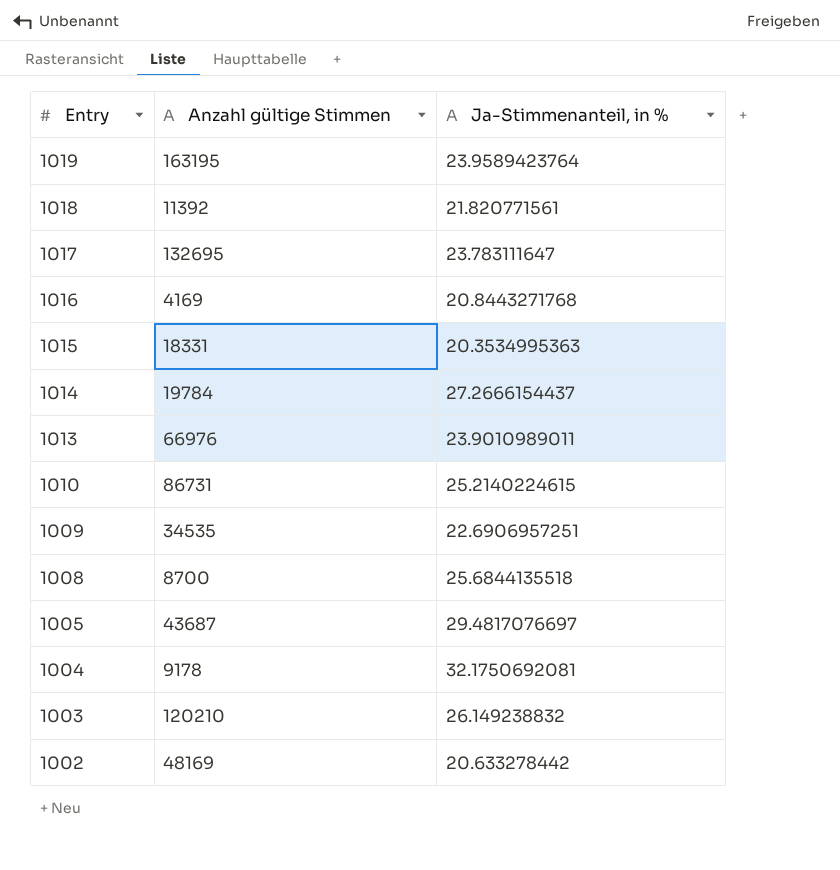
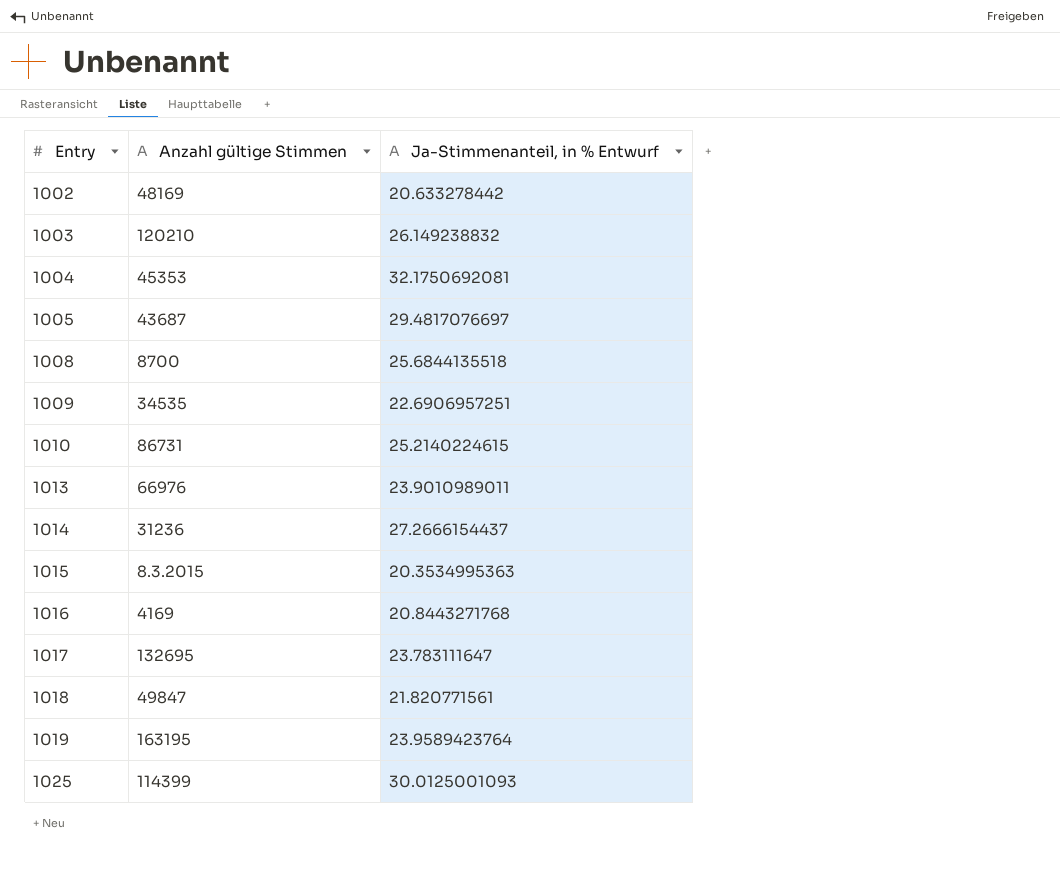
row order: Entry descending -> Entry ascending
column name: Ja-Stimmenanteil, in % -> Ja-Stimmenanteil, in % Entwurf
1004 | Anzahl gültige Stimmen: 9178 -> 45353
1014 | Anzahl gültige Stimmen: 19784 -> 31236
1015 | Anzahl gültige Stimmen: 18331 -> 8.3.2015
1018 | Anzahl gültige Stimmen: 11392 -> 49847
row 1025: none -> 114399 | 30.0125001093

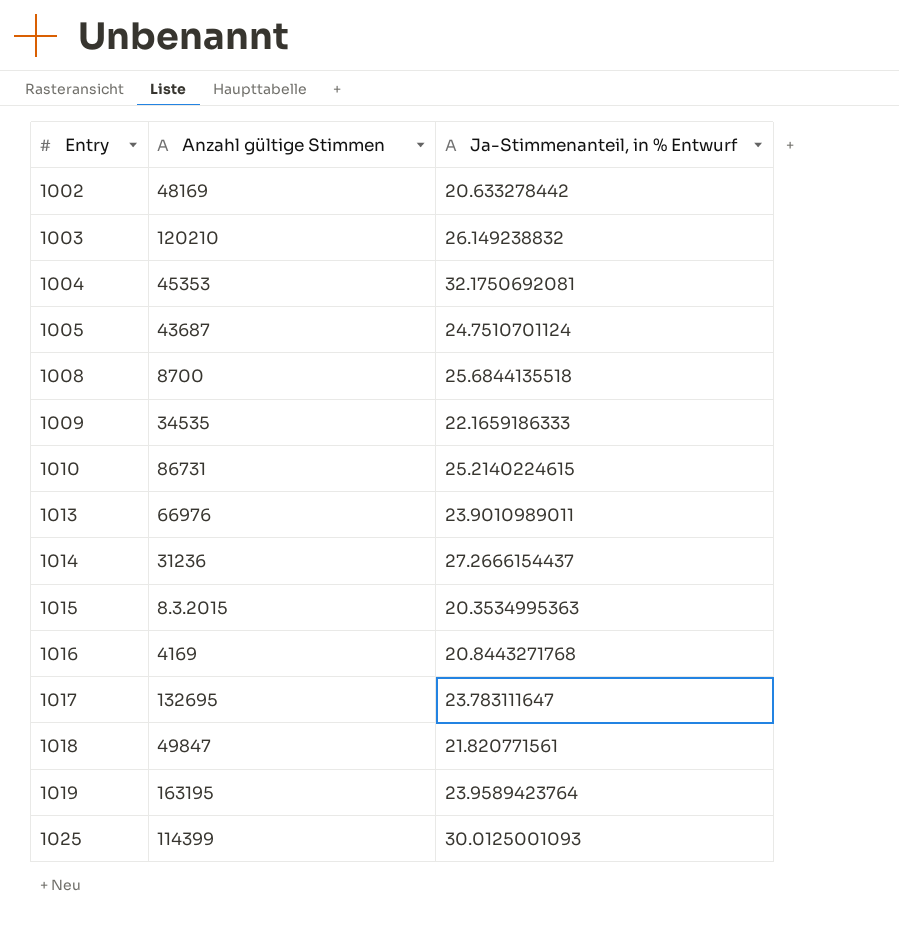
1005 | Ja-Stimmenanteil, in % Entwurf: 29.4817076697 -> 24.7510701124
1009 | Ja-Stimmenanteil, in % Entwurf: 22.6906957251 -> 22.1659186333

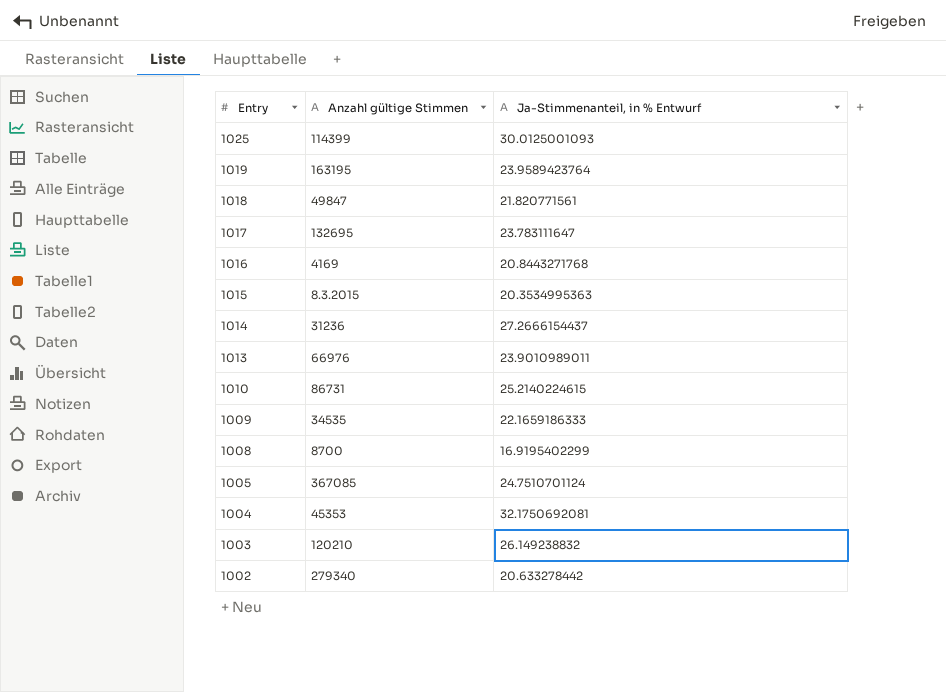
row order: Entry ascending -> Entry descending
1008 | Ja-Stimmenanteil, in % Entwurf: 25.6844135518 -> 16.9195402299
1005 | Anzahl gültige Stimmen: 43687 -> 367085
1002 | Anzahl gültige Stimmen: 48169 -> 279340

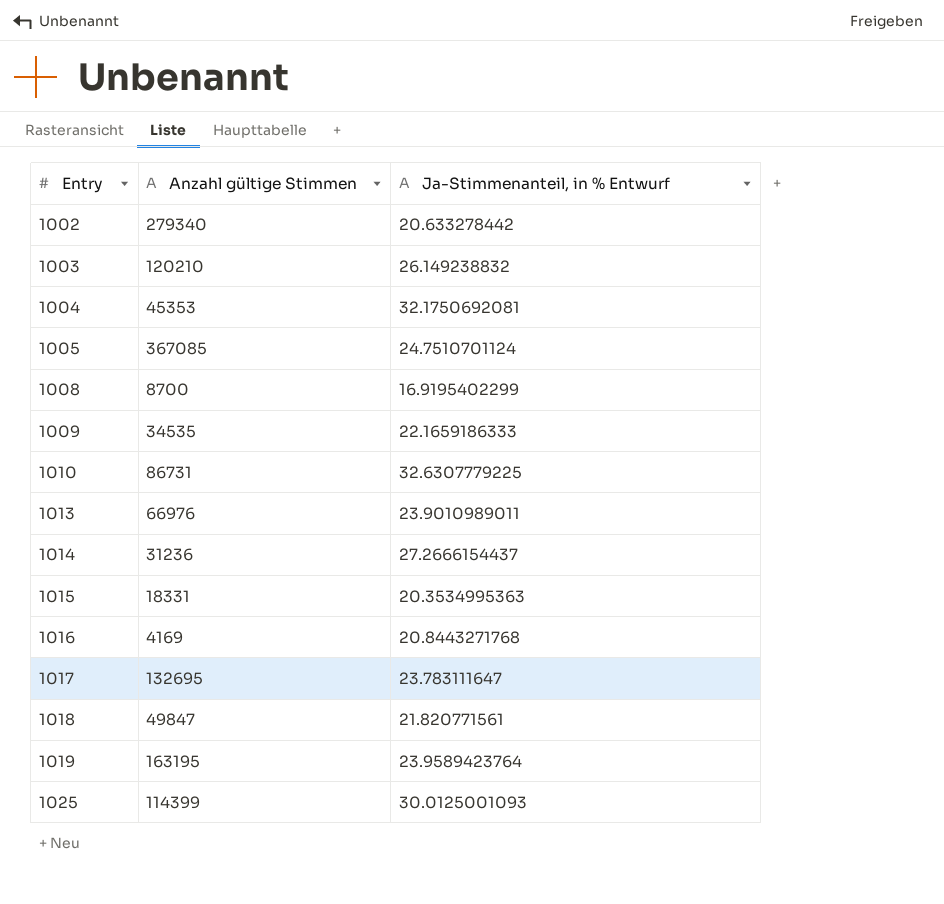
row order: Entry descending -> Entry ascending
1010 | Ja-Stimmenanteil, in % Entwurf: 25.2140224615 -> 32.6307779225
1015 | Anzahl gültige Stimmen: 8.3.2015 -> 18331

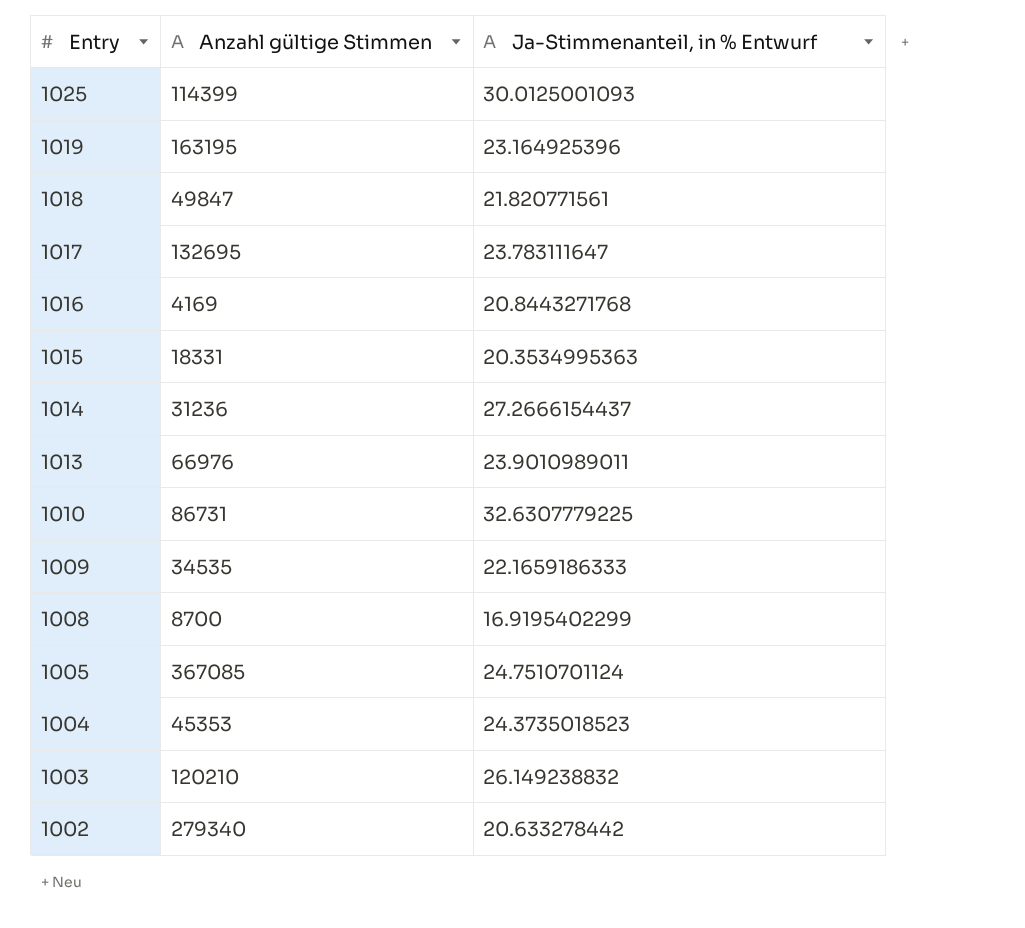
row order: Entry ascending -> Entry descending
1019 | Ja-Stimmenanteil, in % Entwurf: 23.9589423764 -> 23.164925396
1004 | Ja-Stimmenanteil, in % Entwurf: 32.1750692081 -> 24.3735018523

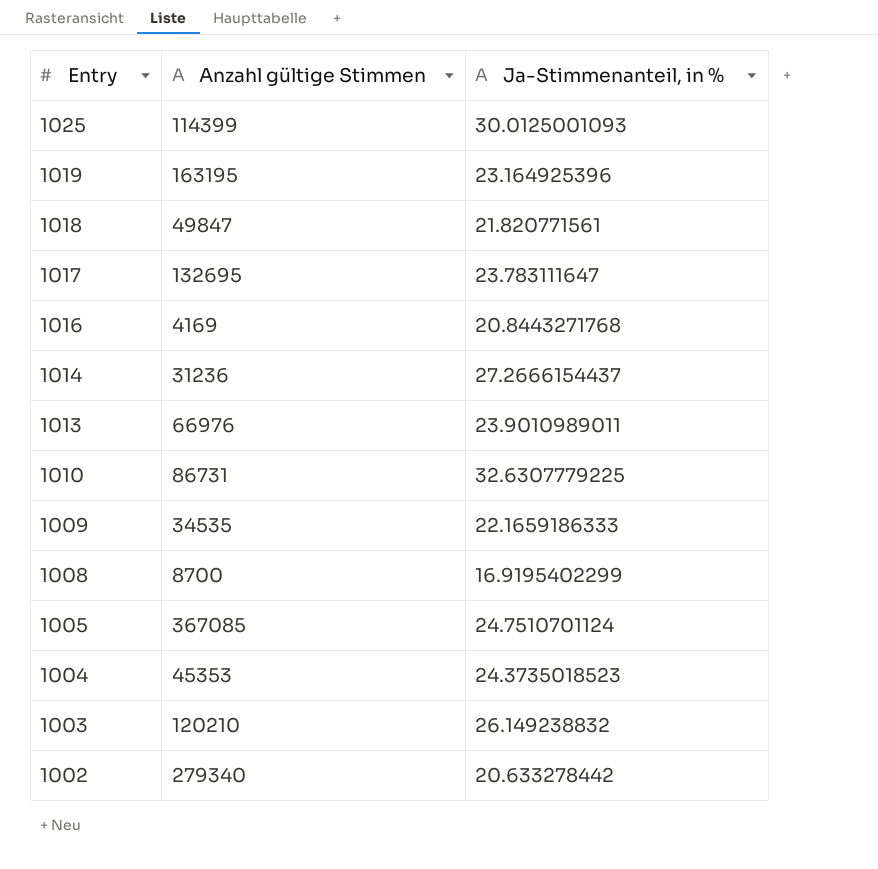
column name: Ja-Stimmenanteil, in % Entwurf -> Ja-Stimmenanteil, in %
row 1015: 18331 | 20.3534995363 -> none

